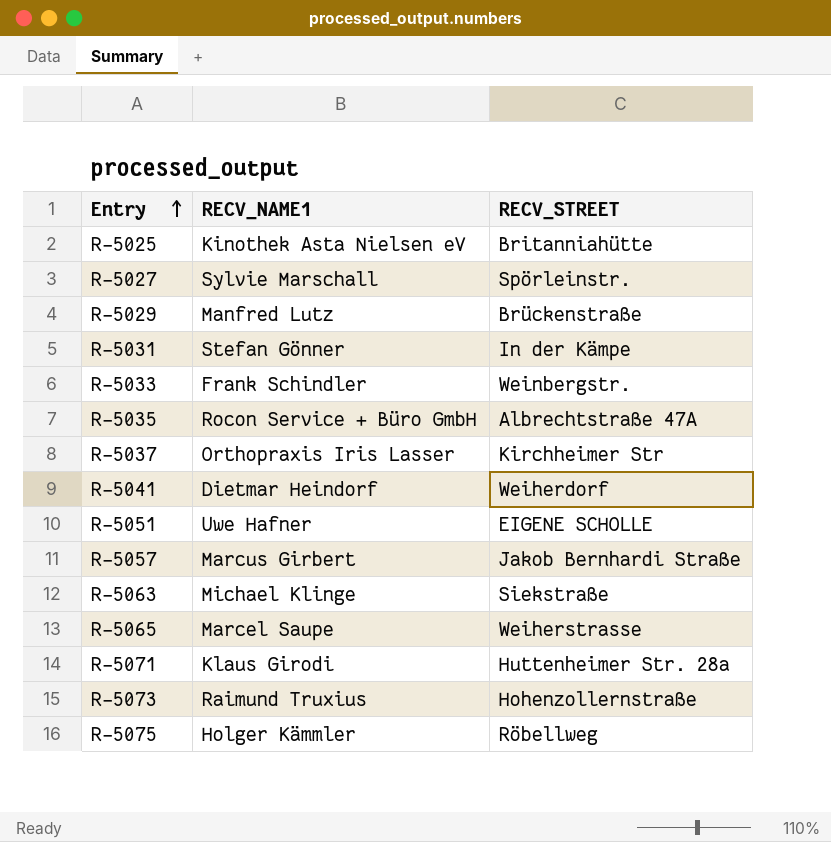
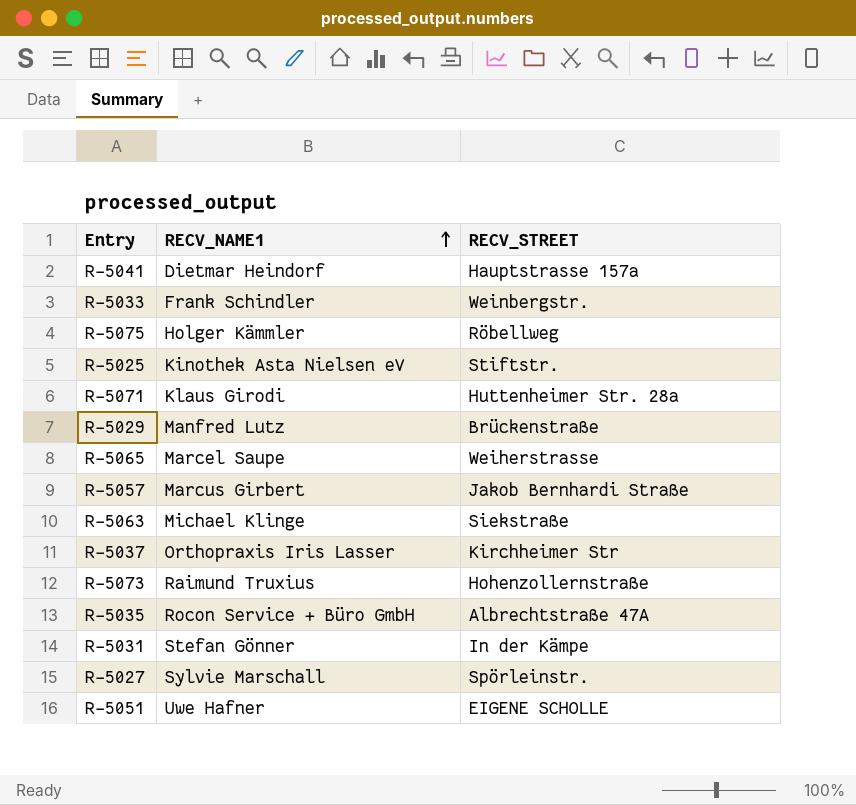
row order: Entry ascending -> RECV_NAME1 ascending
R-5041 | RECV_STREET: Weiherdorf -> Hauptstrasse 157a
R-5025 | RECV_STREET: Britanniahütte -> Stiftstr.

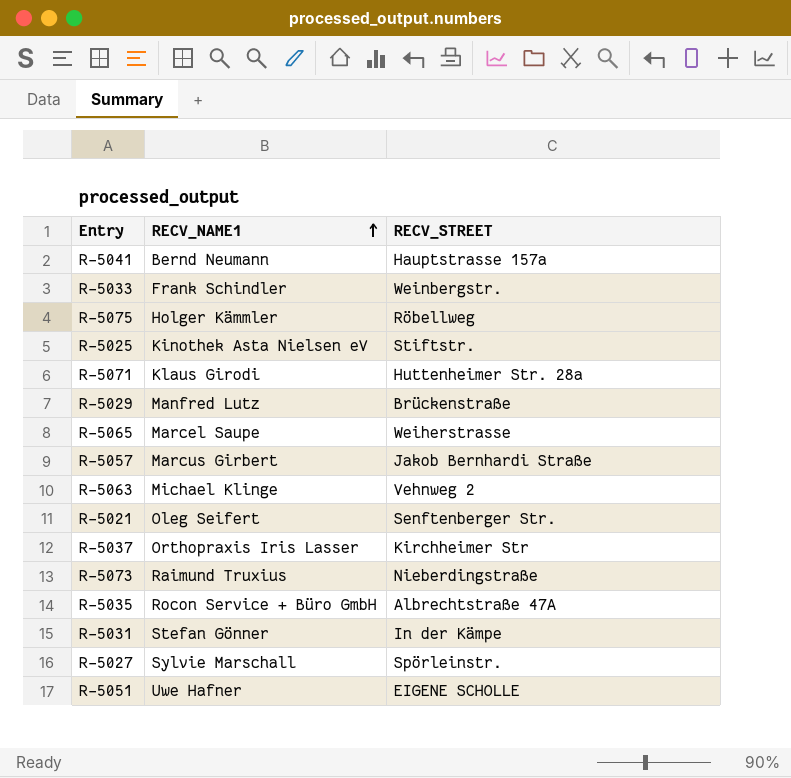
R-5041 | RECV_NAME1: Dietmar Heindorf -> Bernd Neumann
R-5063 | RECV_STREET: Siekstraße -> Vehnweg 2
row R-5021: none -> Oleg Seifert | Senftenberger Str.
R-5073 | RECV_STREET: Hohenzollernstraße -> Nieberdingstraße

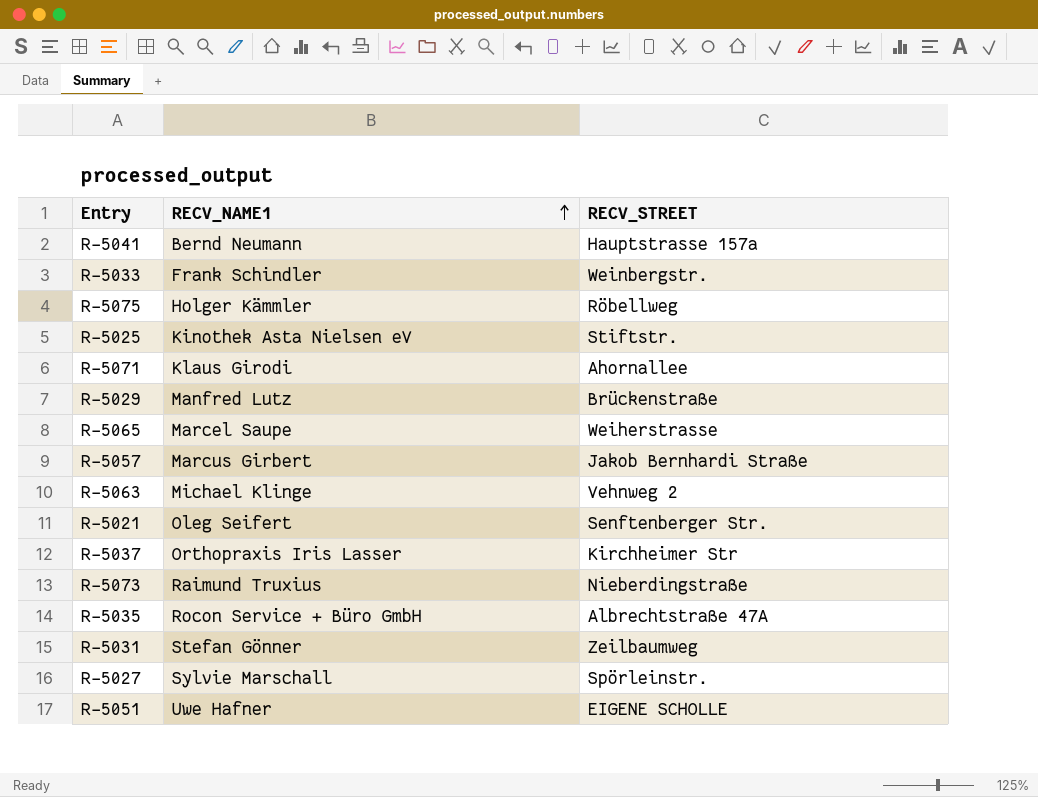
R-5071 | RECV_STREET: Huttenheimer Str. 28a -> Ahornallee
R-5031 | RECV_STREET: In der Kämpe -> Zeilbaumweg

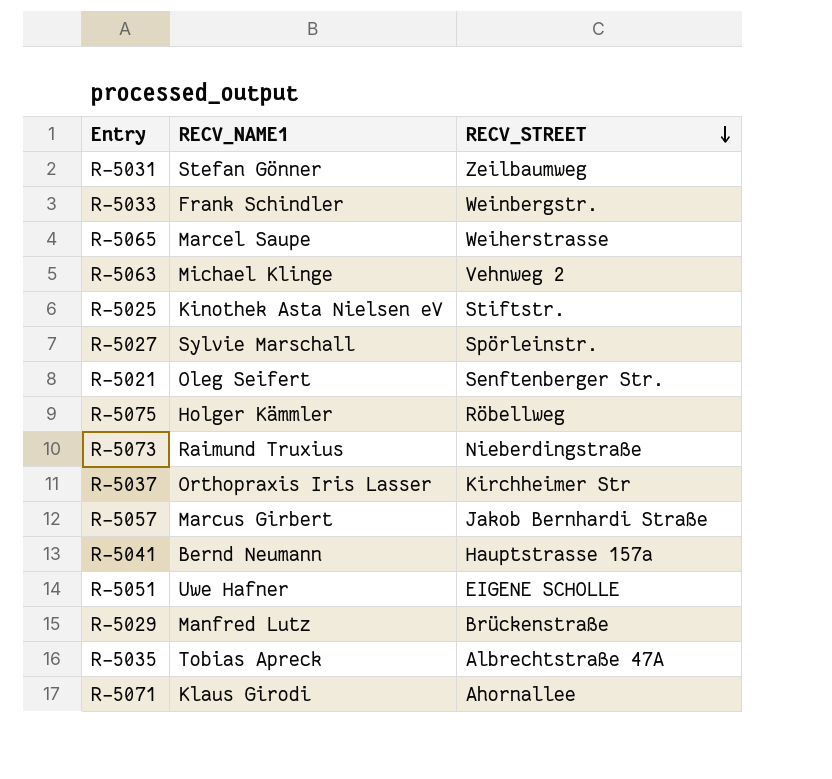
row order: RECV_NAME1 ascending -> RECV_STREET descending
R-5035 | RECV_NAME1: Rocon Service + Büro GmbH -> Tobias Apreck

